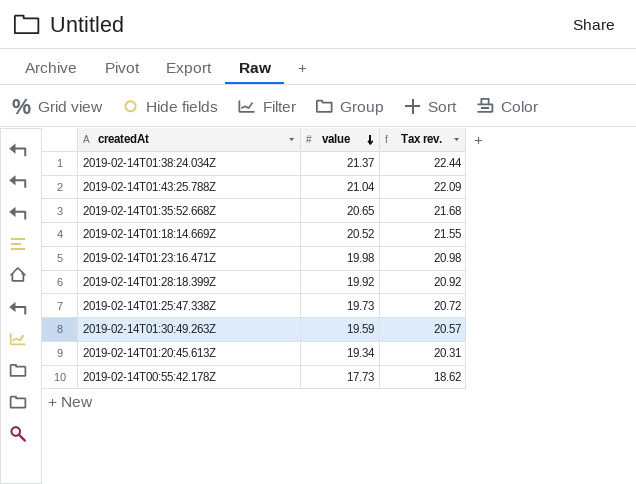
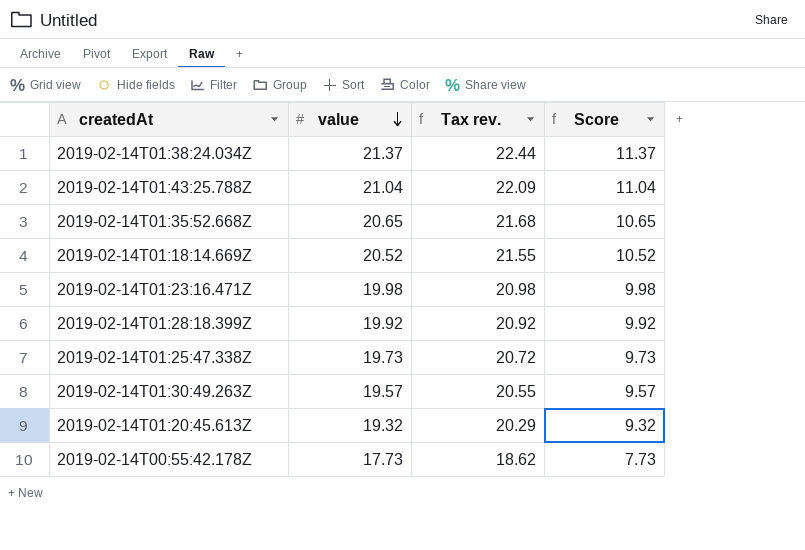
column Score | formula: none -> [value] - 10
2019-02-14T01:30:49.263Z | value: 19.59 -> 19.57
2019-02-14T01:30:49.263Z | Tax rev.: 20.57 -> 20.55
2019-02-14T01:20:45.613Z | value: 19.34 -> 19.32
2019-02-14T01:20:45.613Z | Tax rev.: 20.31 -> 20.29

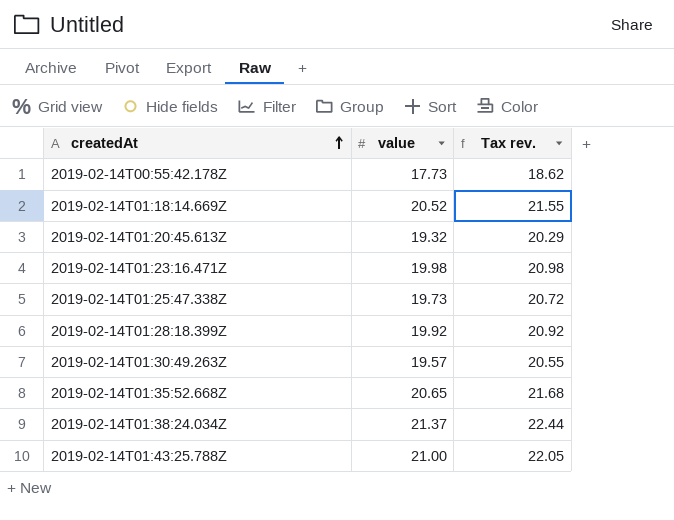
row order: value descending -> createdAt ascending
column Score | formula: [value] - 10 -> none
2019-02-14T01:43:25.788Z | value: 21.04 -> 21.00
2019-02-14T01:43:25.788Z | Tax rev.: 22.09 -> 22.05

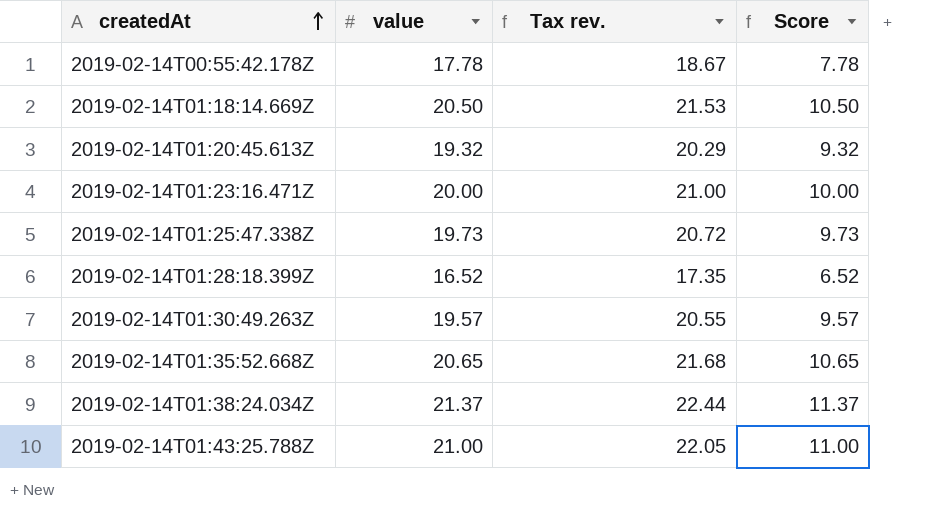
column Score | formula: none -> [value] - 10
2019-02-14T00:55:42.178Z | value: 17.73 -> 17.78
2019-02-14T00:55:42.178Z | Tax rev.: 18.62 -> 18.67
2019-02-14T01:18:14.669Z | value: 20.52 -> 20.50
2019-02-14T01:18:14.669Z | Tax rev.: 21.55 -> 21.53
2019-02-14T01:23:16.471Z | value: 19.98 -> 20.00
2019-02-14T01:23:16.471Z | Tax rev.: 20.98 -> 21.00
2019-02-14T01:28:18.399Z | value: 19.92 -> 16.52
2019-02-14T01:28:18.399Z | Tax rev.: 20.92 -> 17.35

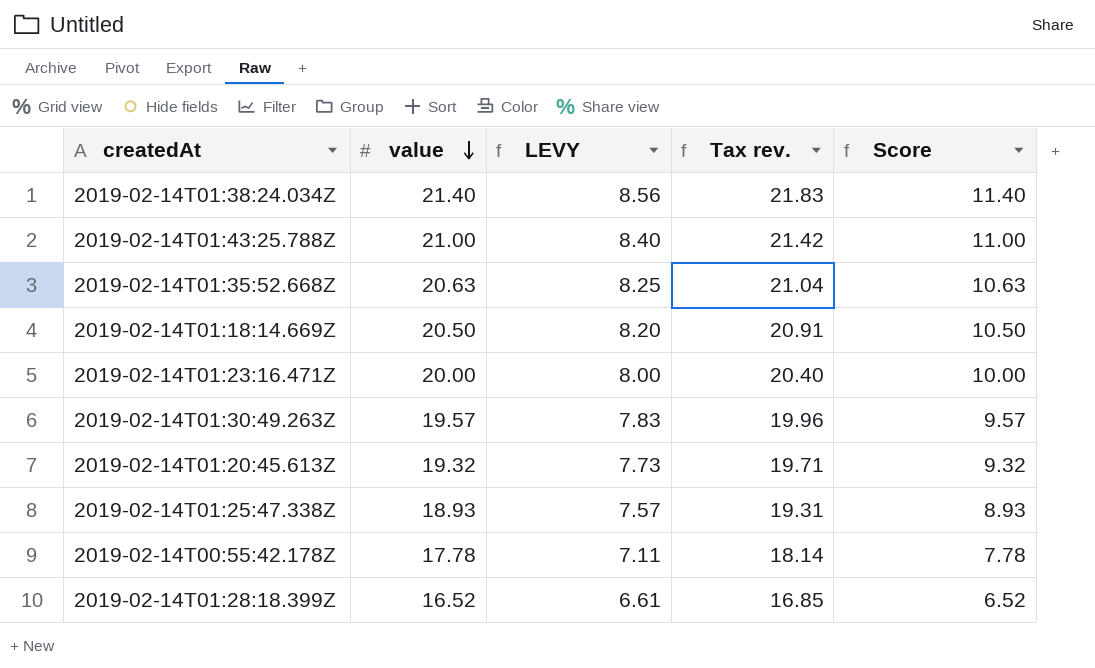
row order: createdAt ascending -> value descending
column LEVY | formula: none -> [value] * 0.4
column Tax rev. | formula: [value] * 1.05 -> [value] * 1.02
2019-02-14T01:38:24.034Z | value: 21.37 -> 21.40
2019-02-14T01:38:24.034Z | Score: 11.37 -> 11.40
2019-02-14T01:35:52.668Z | value: 20.65 -> 20.63
2019-02-14T01:35:52.668Z | Score: 10.65 -> 10.63
2019-02-14T01:25:47.338Z | value: 19.73 -> 18.93
2019-02-14T01:25:47.338Z | Score: 9.73 -> 8.93

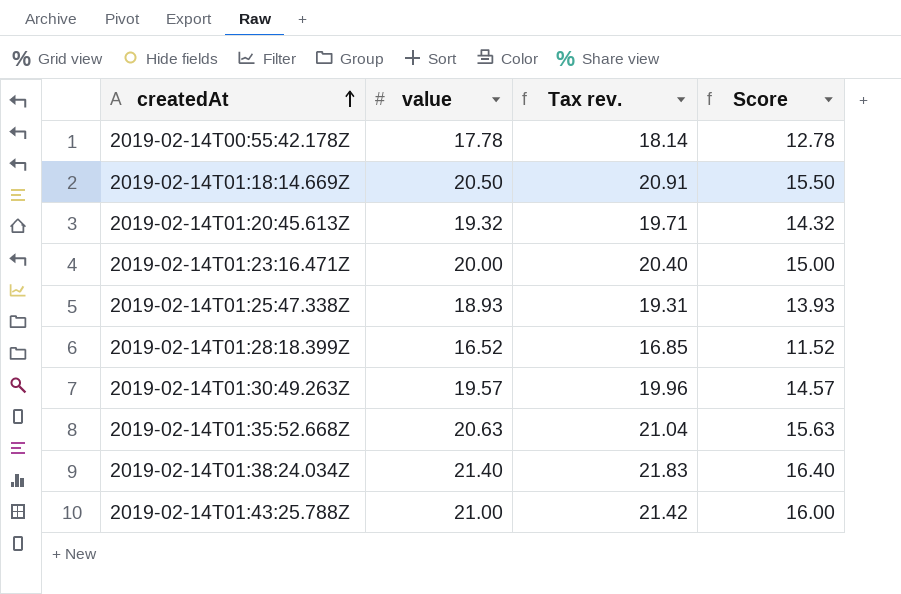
row order: value descending -> createdAt ascending
column LEVY | formula: [value] * 0.4 -> none
column Score | formula: [value] - 10 -> [value] - 5

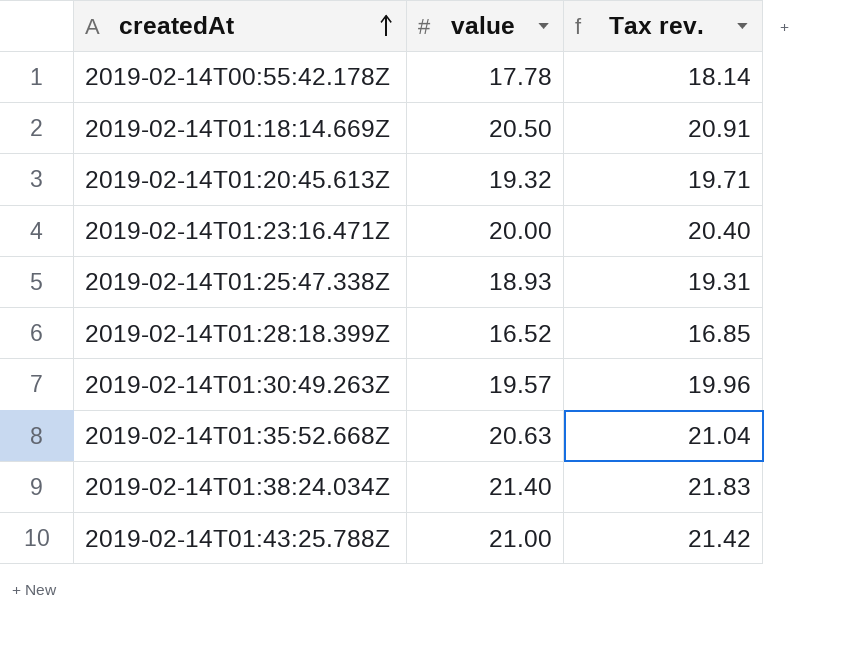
column Score | formula: [value] - 5 -> none

